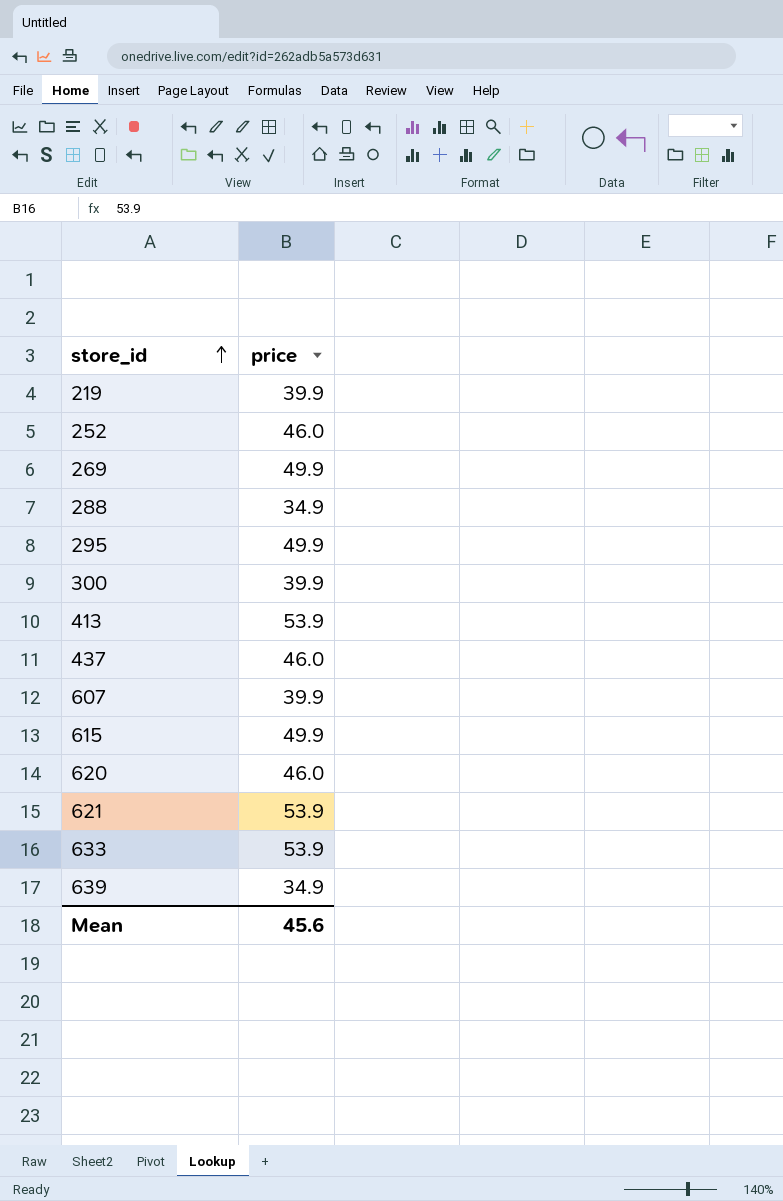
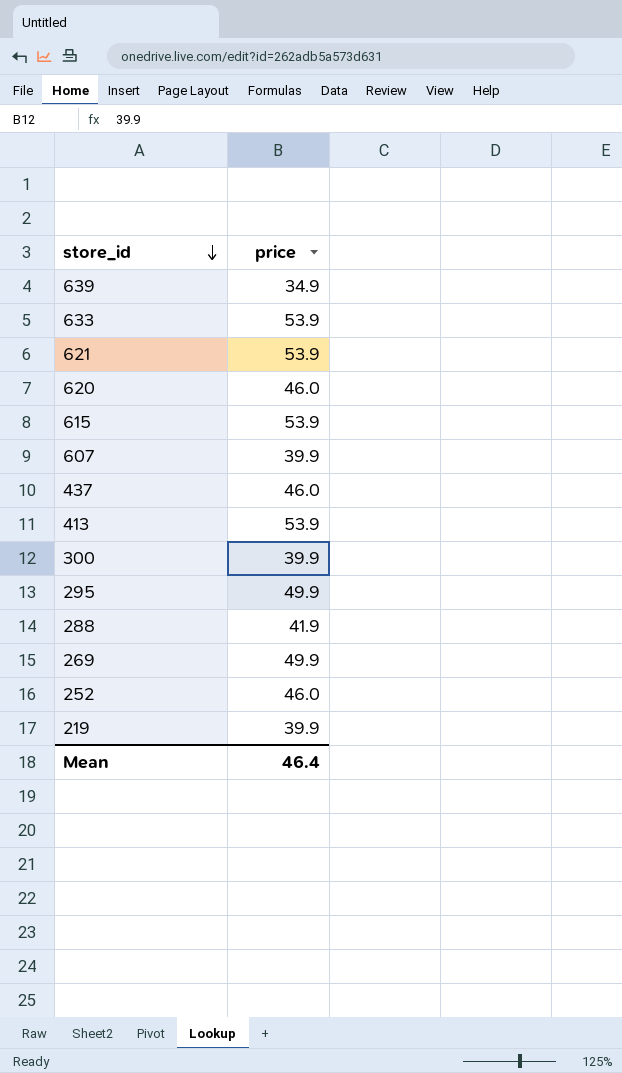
row order: store_id ascending -> store_id descending
615 | price: 49.9 -> 53.9
288 | price: 34.9 -> 41.9
Mean | price: 45.6 -> 46.4

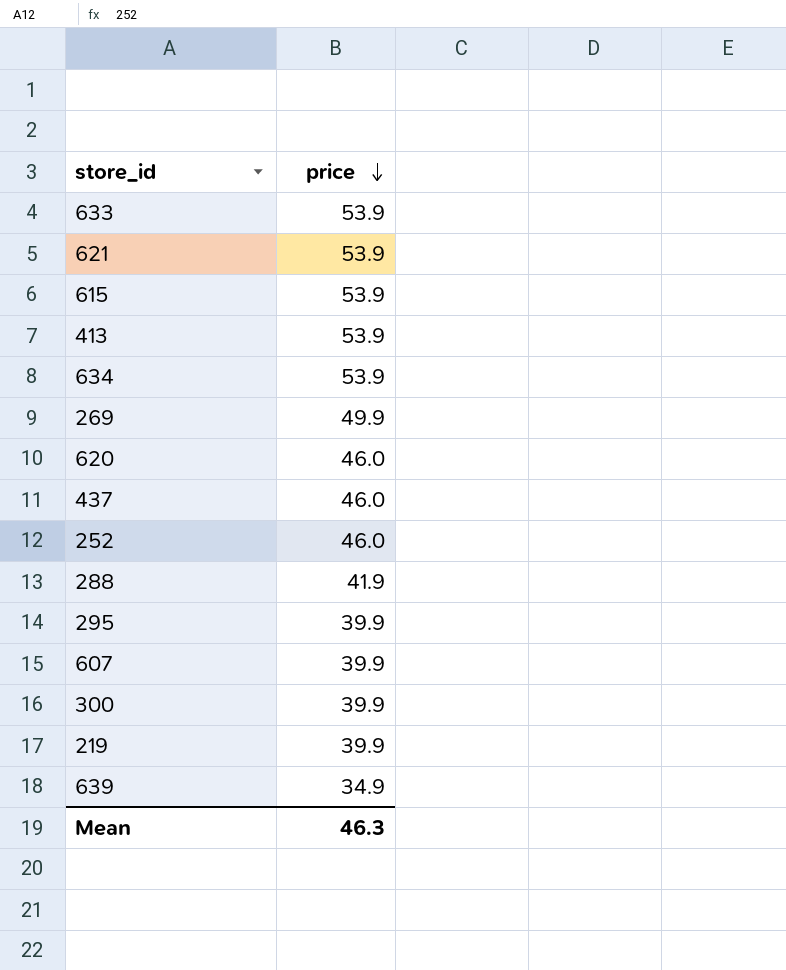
row order: store_id descending -> price descending
row 634: none -> 53.9
295 | price: 49.9 -> 39.9
Mean | price: 46.4 -> 46.3

